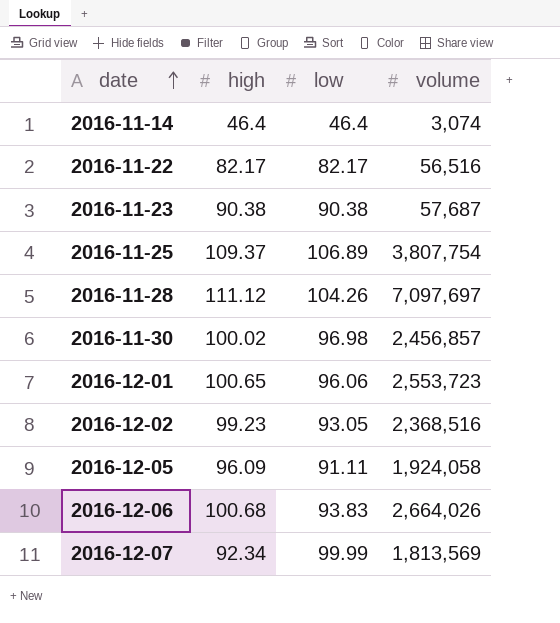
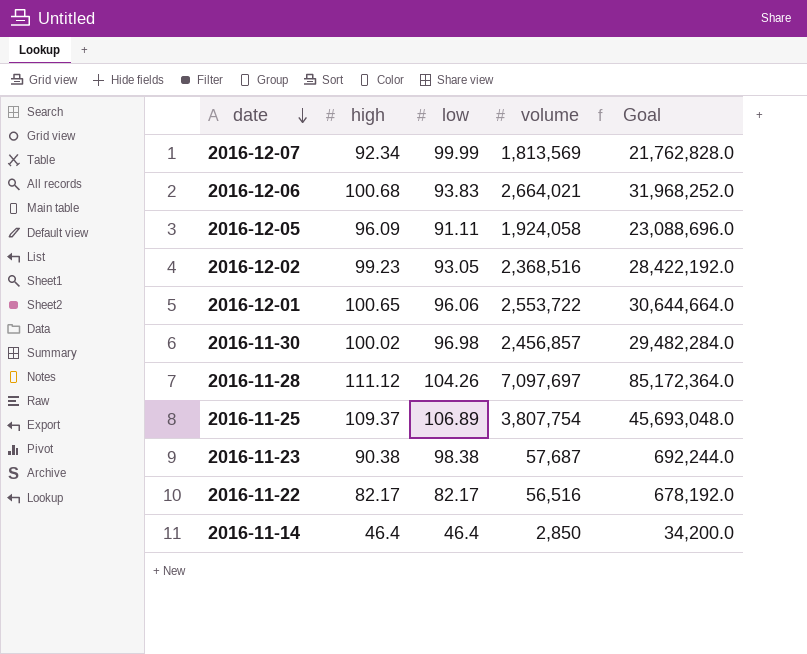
row order: date ascending -> date descending
column Goal | formula: none -> [volume] * 12
2016-12-06 | volume: 2,664,026 -> 2,664,021
2016-12-01 | volume: 2,553,723 -> 2,553,722
2016-11-23 | low: 90.38 -> 98.38
2016-11-14 | volume: 3,074 -> 2,850

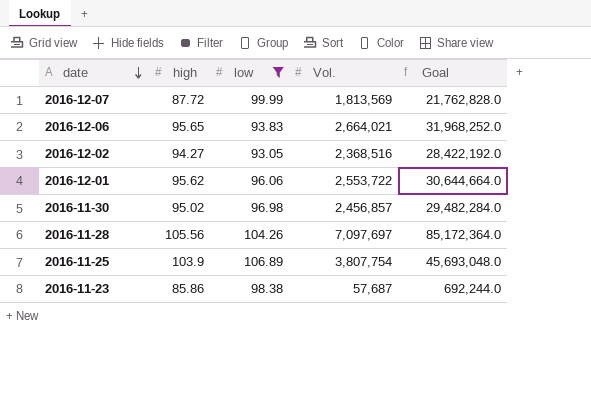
filter: none -> low >= 93.05
column name: volume -> Vol.
2016-12-07 | high: 92.34 -> 87.72
2016-12-06 | high: 100.68 -> 95.65
2016-12-02 | high: 99.23 -> 94.27
2016-12-01 | high: 100.65 -> 95.62
2016-11-30 | high: 100.02 -> 95.02
2016-11-28 | high: 111.12 -> 105.56
2016-11-25 | high: 109.37 -> 103.9
2016-11-23 | high: 90.38 -> 85.86

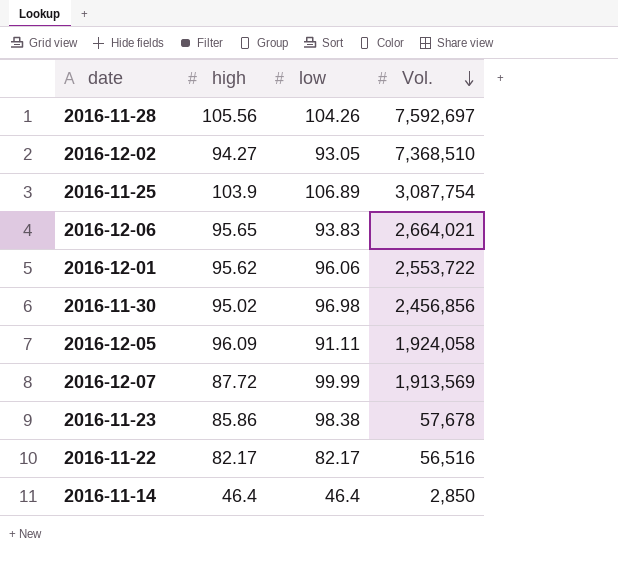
filter: low >= 93.05 -> none
row order: date descending -> Vol. descending
column Goal | formula: [Vol.] * 12 -> none
2016-11-28 | Vol.: 7,097,697 -> 7,592,697
2016-12-02 | Vol.: 2,368,516 -> 7,368,510
2016-11-25 | Vol.: 3,807,754 -> 3,087,754
2016-11-30 | Vol.: 2,456,857 -> 2,456,856
2016-12-07 | Vol.: 1,813,569 -> 1,913,569
2016-11-23 | Vol.: 57,687 -> 57,678

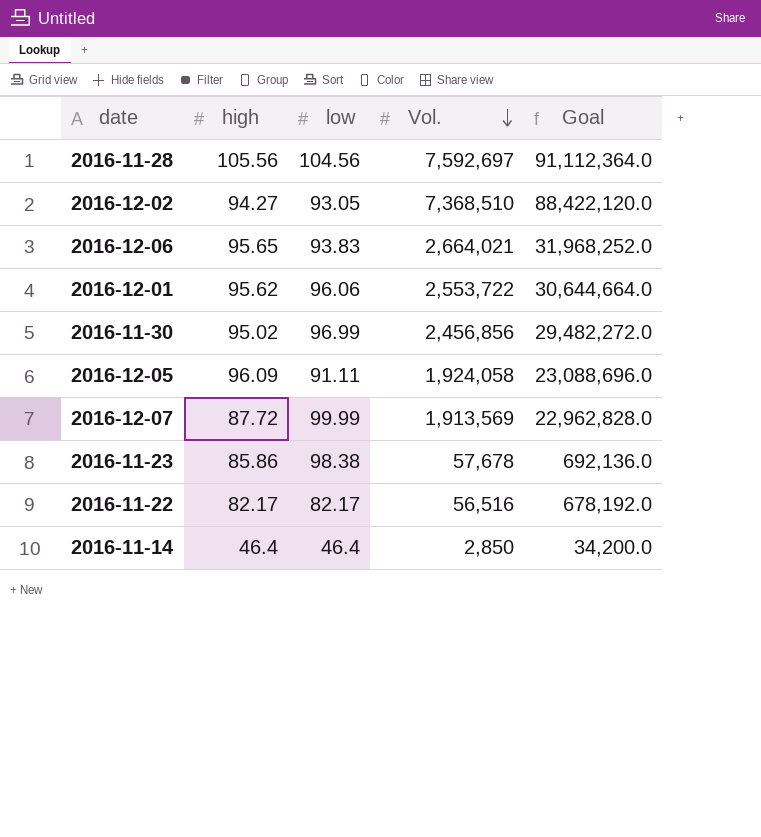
column Goal | formula: none -> [Vol.] * 12
row 2016-11-25: 103.9 | 106.89 | 3,087,754 -> none
2016-11-28 | low: 104.26 -> 104.56
2016-11-30 | low: 96.98 -> 96.99

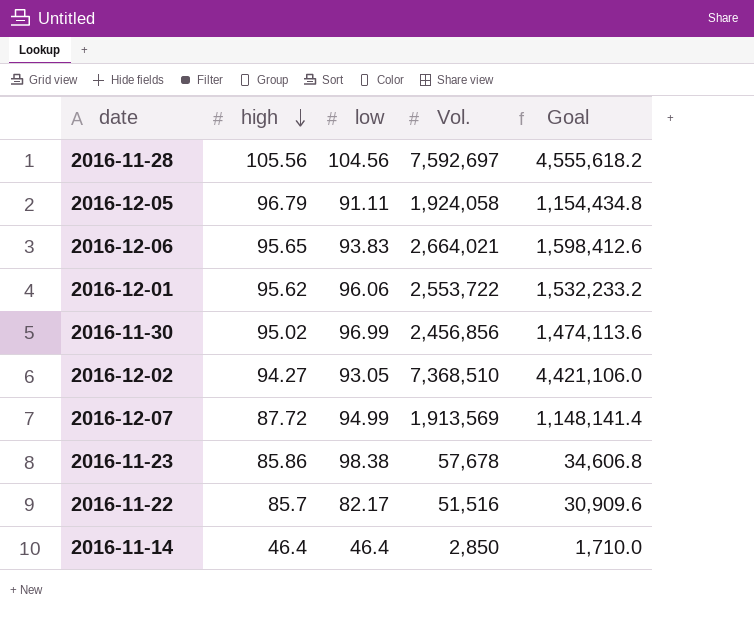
row order: Vol. descending -> high descending
column Goal | formula: [Vol.] * 12 -> [Vol.] * 0.6
2016-12-05 | high: 96.09 -> 96.79
2016-12-07 | low: 99.99 -> 94.99
2016-11-22 | high: 82.17 -> 85.7
2016-11-22 | Vol.: 56,516 -> 51,516

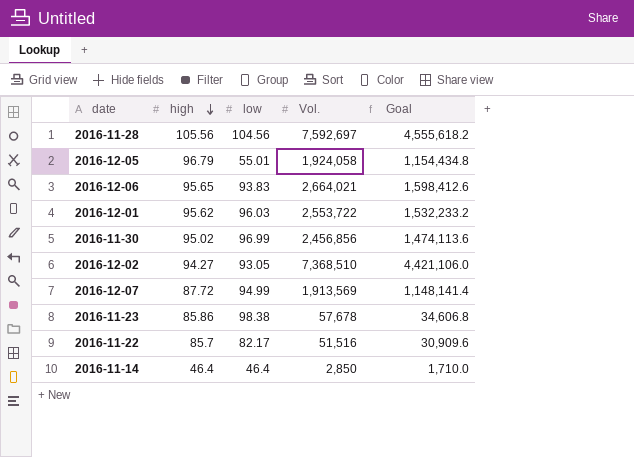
2016-12-05 | low: 91.11 -> 55.01
2016-12-01 | low: 96.06 -> 96.03

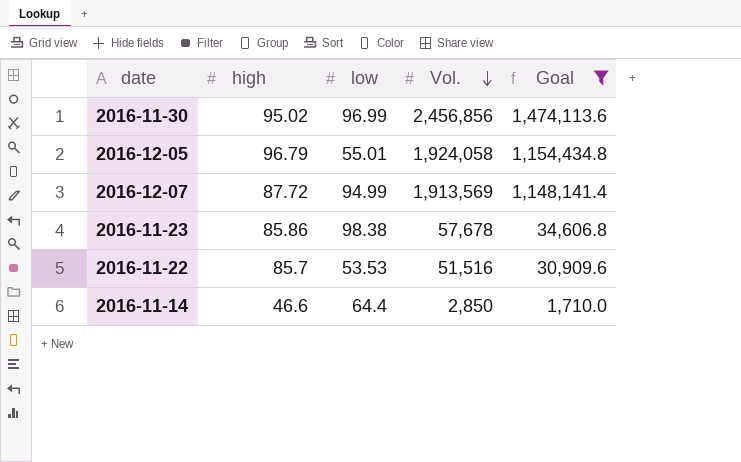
filter: none -> Goal <= 1,474,113.6
row order: high descending -> Vol. descending
2016-11-22 | low: 82.17 -> 53.53
2016-11-14 | high: 46.4 -> 46.6
2016-11-14 | low: 46.4 -> 64.4

